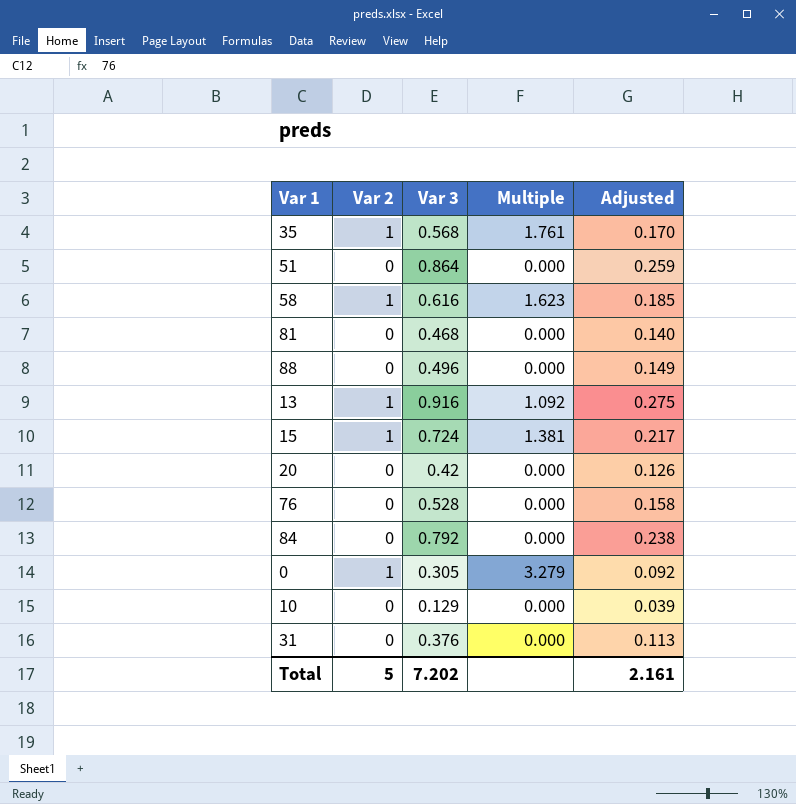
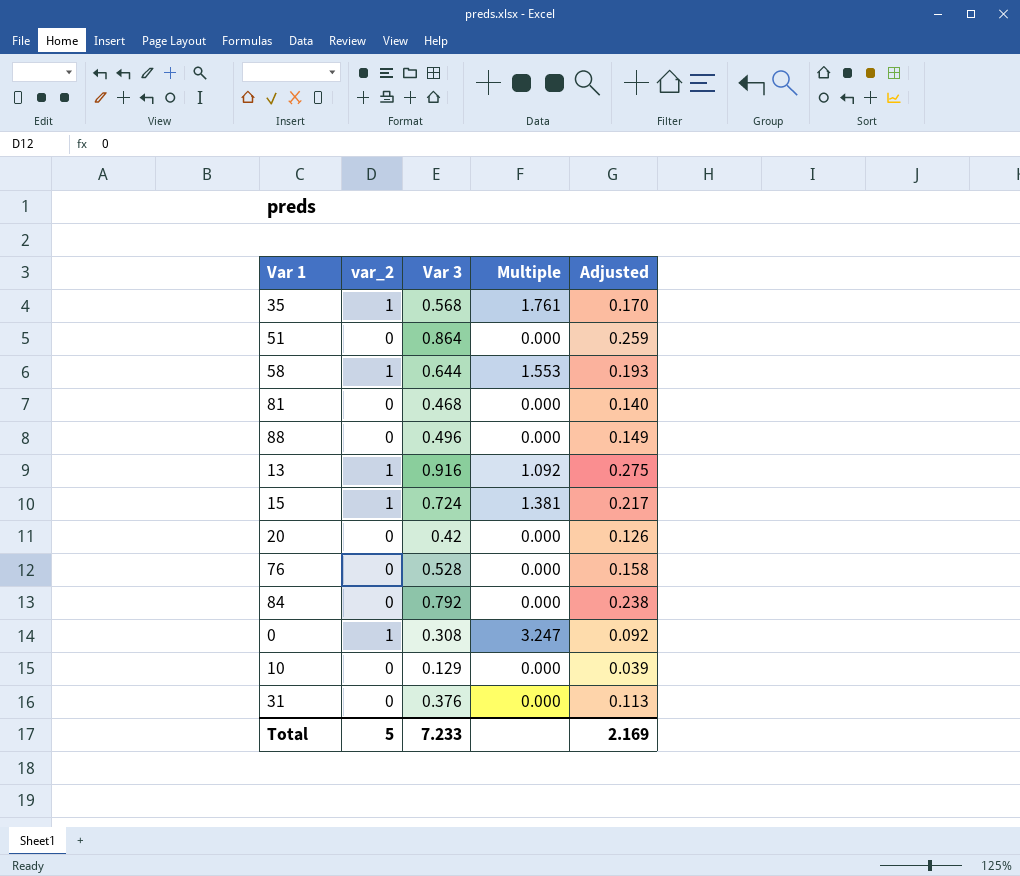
column name: Var 2 -> var_2
58 | Var 3: 0.616 -> 0.644
58 | Multiple: 1.623 -> 1.553
58 | Adjusted: 0.185 -> 0.193
0 | Var 3: 0.305 -> 0.308
0 | Multiple: 3.279 -> 3.247
Total | Var 3: 7.202 -> 7.233
Total | Adjusted: 2.161 -> 2.169

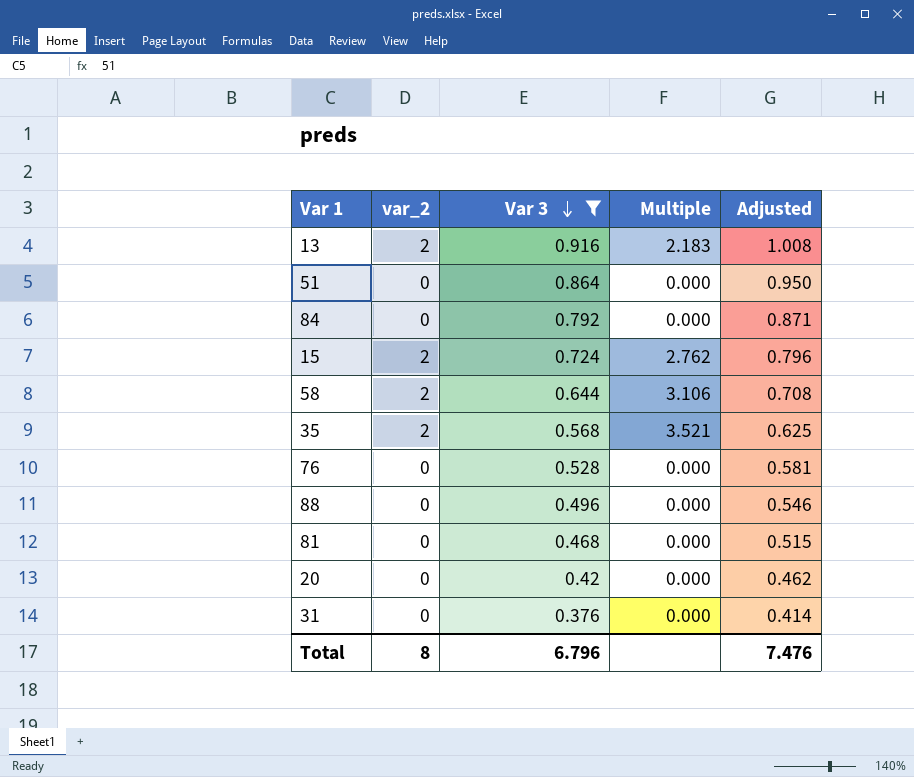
filter: none -> Var 3 >= 0.376
row order: none -> Var 3 descending
column Adjusted | formula: [Var 3] * 0.3 -> [Var 3] * 1.1
13 | var_2: 1 -> 2
13 | Multiple: 1.092 -> 2.183
15 | var_2: 1 -> 2
15 | Multiple: 1.381 -> 2.762
58 | var_2: 1 -> 2
58 | Multiple: 1.553 -> 3.106
35 | var_2: 1 -> 2
35 | Multiple: 1.761 -> 3.521
Total | var_2: 5 -> 8
Total | Var 3: 7.233 -> 6.796
Total | Adjusted: 2.169 -> 7.476

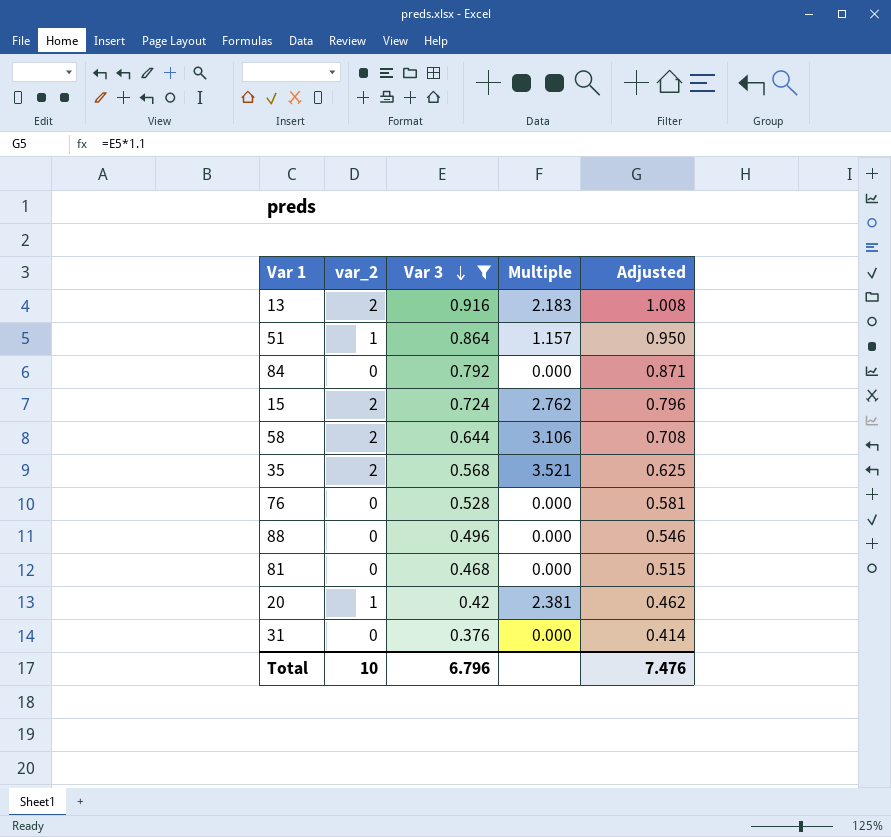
51 | var_2: 0 -> 1
51 | Multiple: 0.000 -> 1.157
20 | var_2: 0 -> 1
20 | Multiple: 0.000 -> 2.381
Total | var_2: 8 -> 10

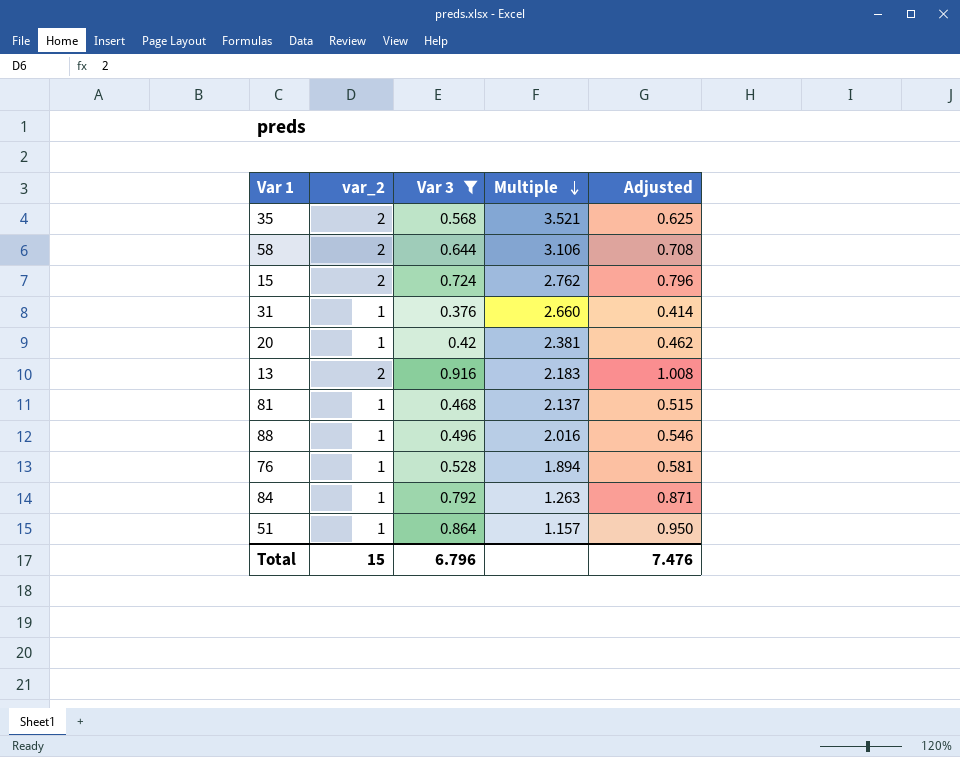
row order: Var 3 descending -> Multiple descending
31 | var_2: 0 -> 1
31 | Multiple: 0.000 -> 2.660
81 | var_2: 0 -> 1
81 | Multiple: 0.000 -> 2.137
88 | var_2: 0 -> 1
88 | Multiple: 0.000 -> 2.016
76 | var_2: 0 -> 1
76 | Multiple: 0.000 -> 1.894
84 | var_2: 0 -> 1
84 | Multiple: 0.000 -> 1.263
Total | var_2: 10 -> 15

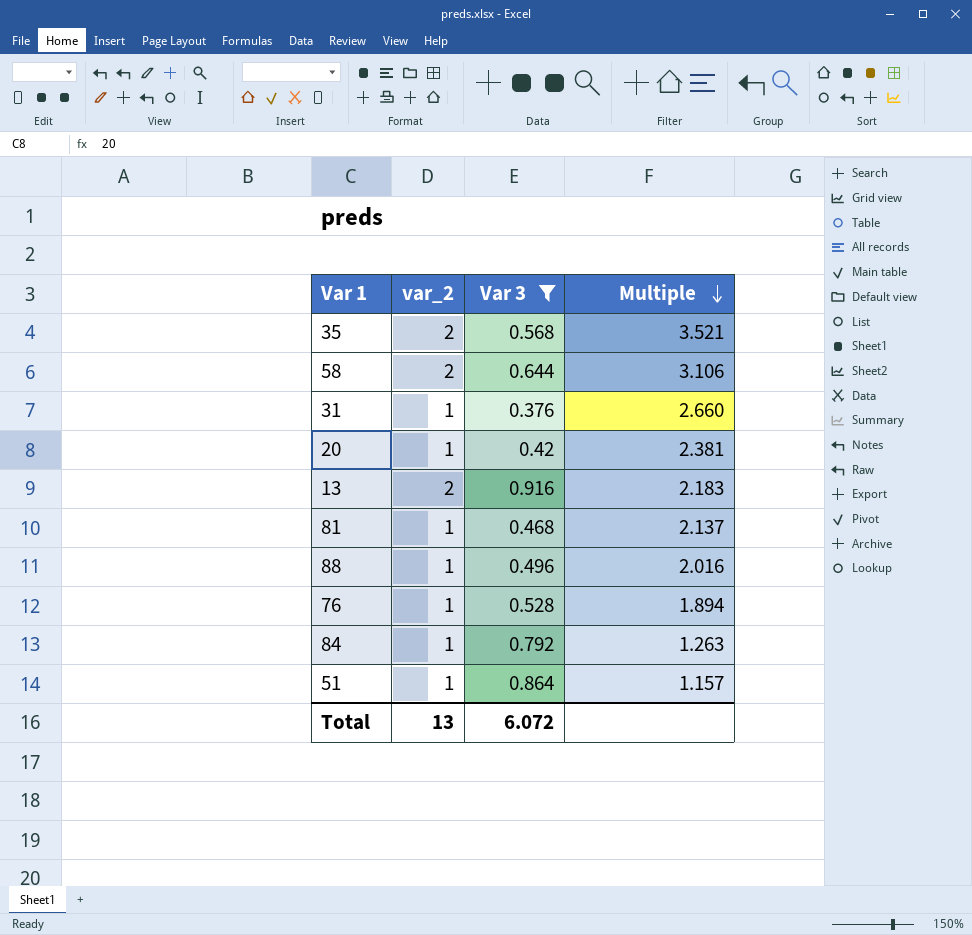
column Adjusted | formula: [Var 3] * 1.1 -> none
row 15: 2 | 0.724 | 2.762 | 0.796 -> none
Total | var_2: 15 -> 13
Total | Var 3: 6.796 -> 6.072

